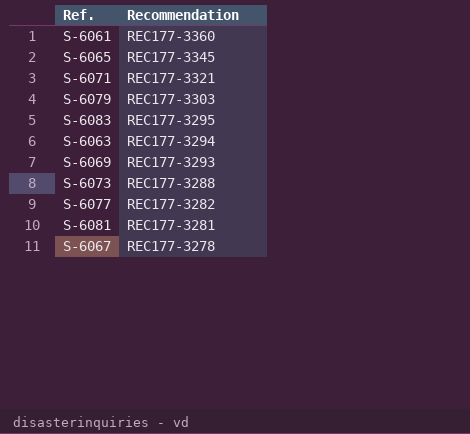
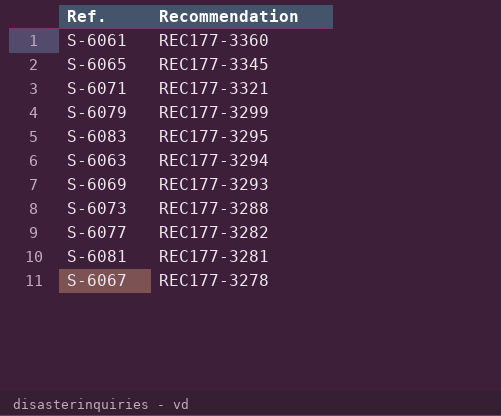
S-6079 | Recommendation: REC177-3303 -> REC177-3299

